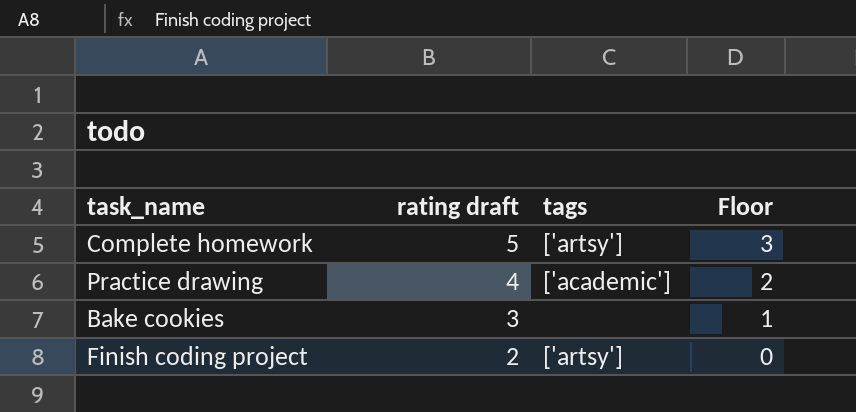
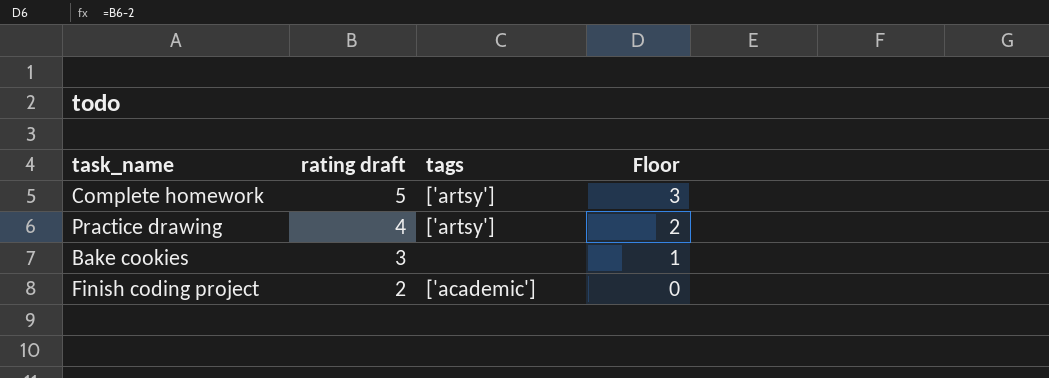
Practice drawing | tags: ['academic'] -> ['artsy']
Finish coding project | tags: ['artsy'] -> ['academic']

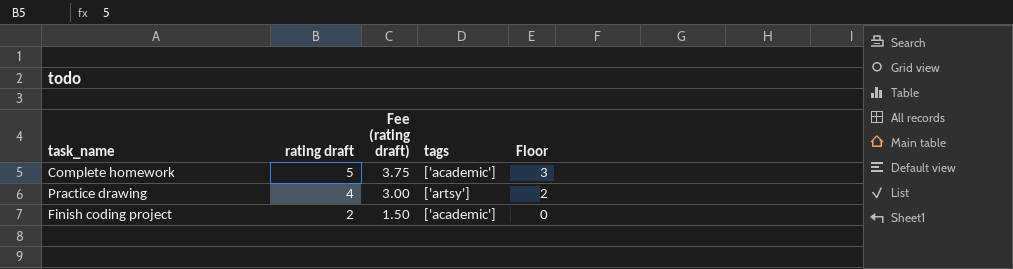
column Fee (rating draft) | formula: none -> [rating draft] * 0.75
row Bake cookies: 3 | none | 1 -> none
Complete homework | tags: ['artsy'] -> ['academic']

